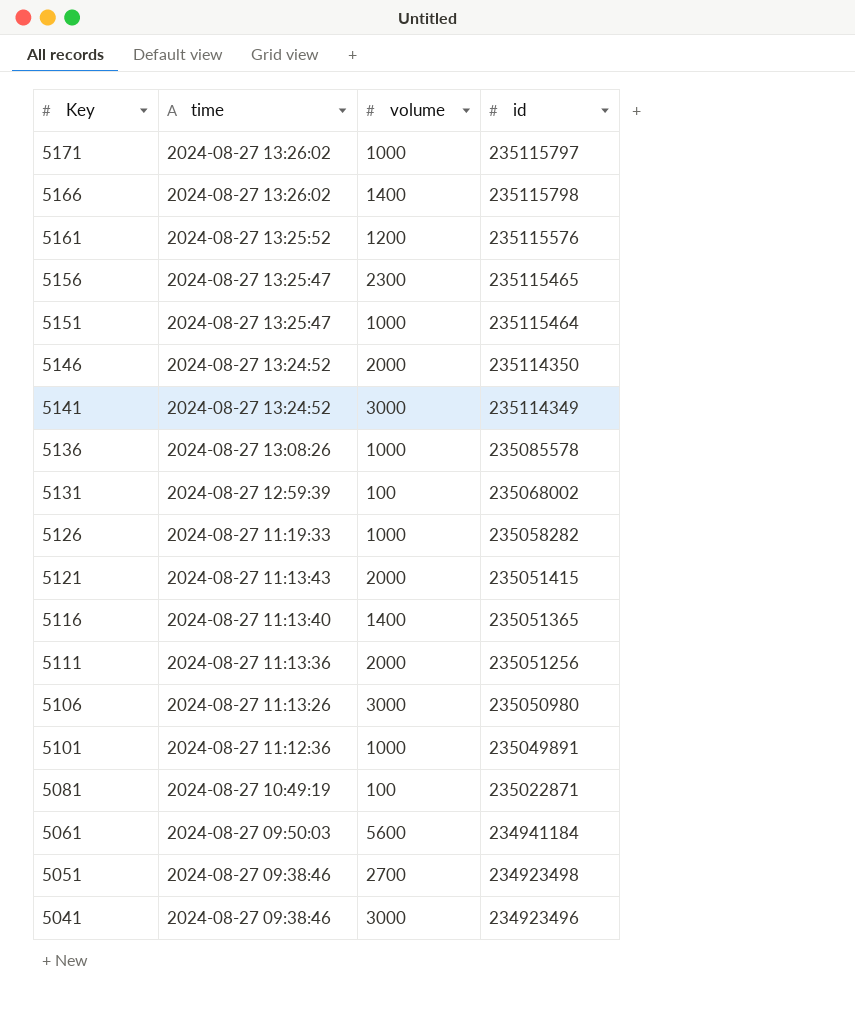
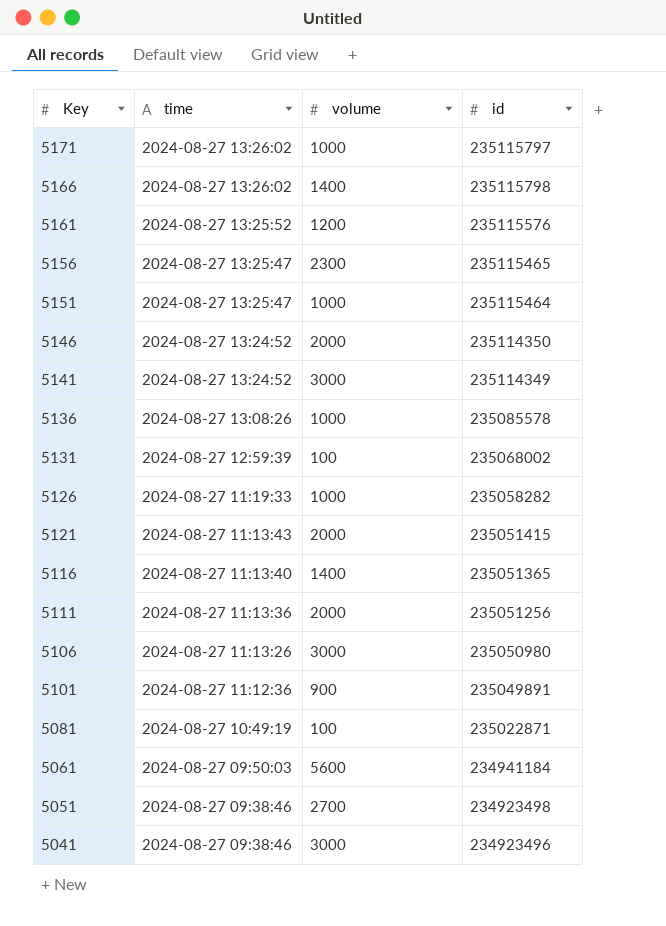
5101 | volume: 1000 -> 900

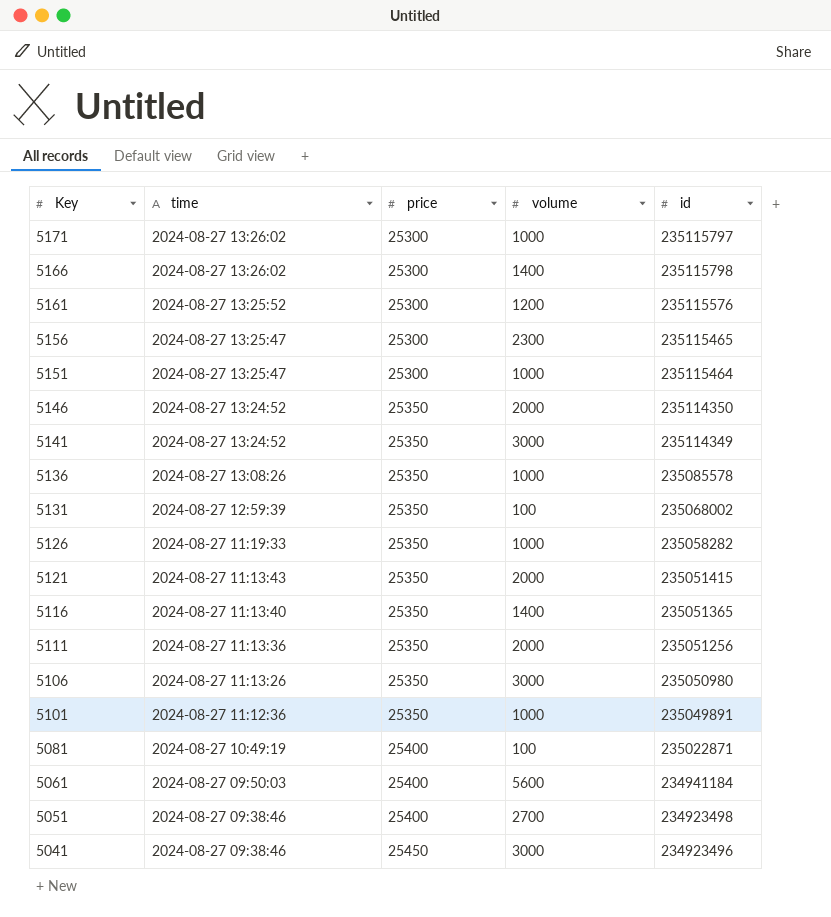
column price | position: none -> 3
5101 | volume: 900 -> 1000

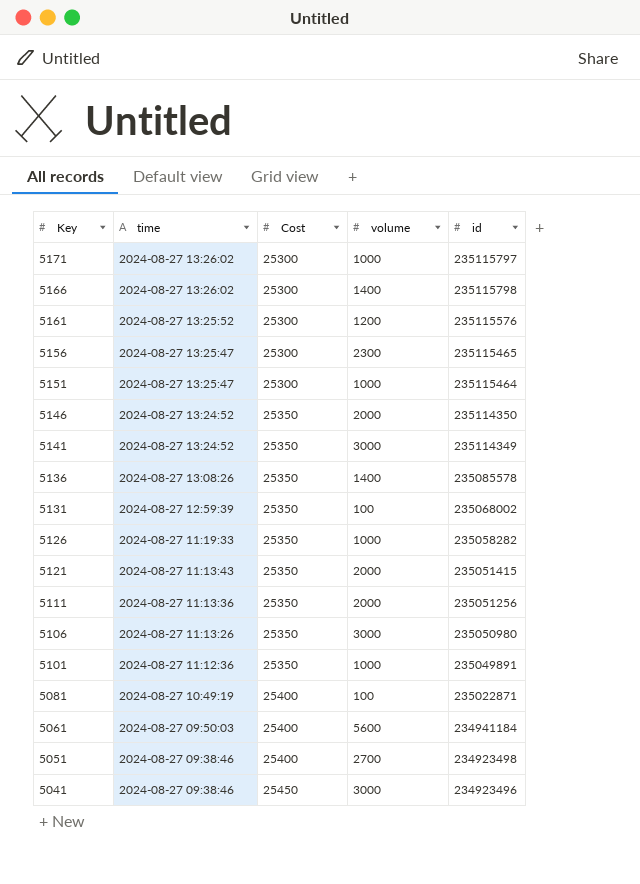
column name: price -> Cost
row 5116: 2024-08-27 11:13:40 | 25350 | 1400 | 235051365 -> none
5136 | volume: 1000 -> 1400

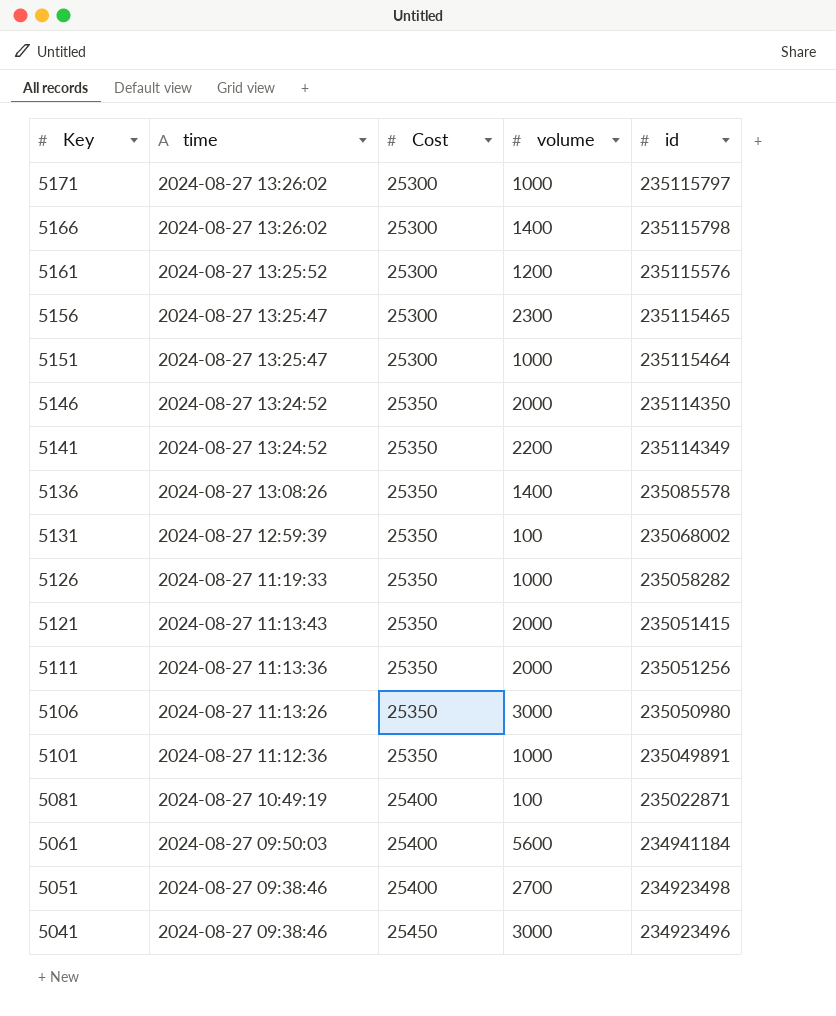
5141 | volume: 3000 -> 2200

